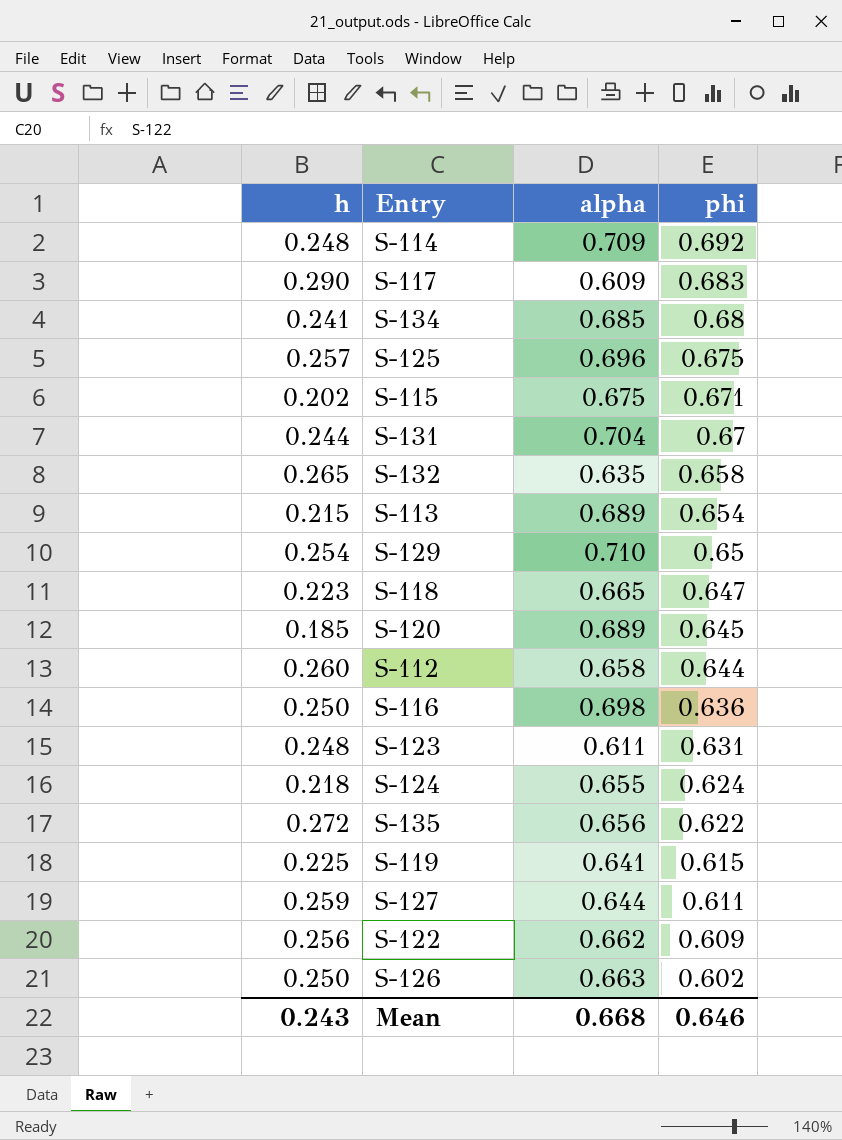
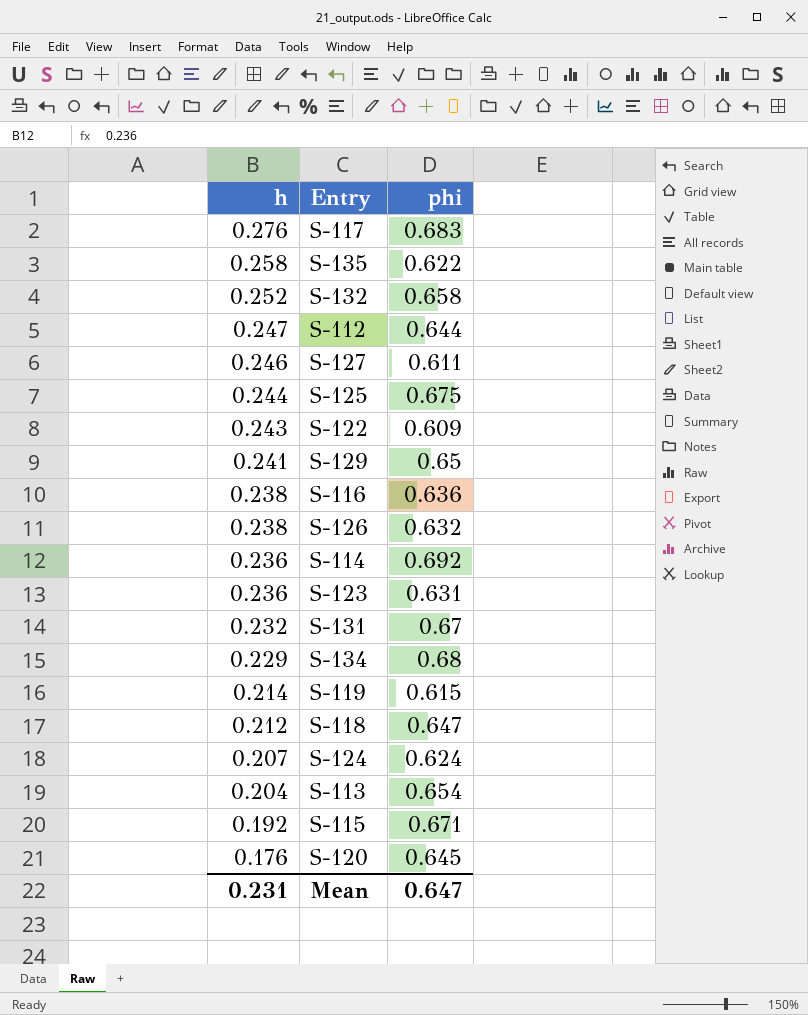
row order: phi descending -> h descending
column alpha | position: 3 -> none
S-117 | h: 0.290 -> 0.276
S-135 | h: 0.272 -> 0.258
S-132 | h: 0.265 -> 0.252
S-112 | h: 0.260 -> 0.247
S-127 | h: 0.259 -> 0.246
S-125 | h: 0.257 -> 0.244
S-122 | h: 0.256 -> 0.243
S-129 | h: 0.254 -> 0.241
S-116 | h: 0.250 -> 0.238
S-126 | h: 0.250 -> 0.238
S-126 | phi: 0.602 -> 0.632
S-114 | h: 0.248 -> 0.236
S-123 | h: 0.248 -> 0.236
S-131 | h: 0.244 -> 0.232
S-134 | h: 0.241 -> 0.229
S-119 | h: 0.225 -> 0.214
S-118 | h: 0.223 -> 0.212
S-124 | h: 0.218 -> 0.207
S-113 | h: 0.215 -> 0.204
S-115 | h: 0.202 -> 0.192
S-120 | h: 0.185 -> 0.176
Mean | h: 0.243 -> 0.231
Mean | phi: 0.646 -> 0.647

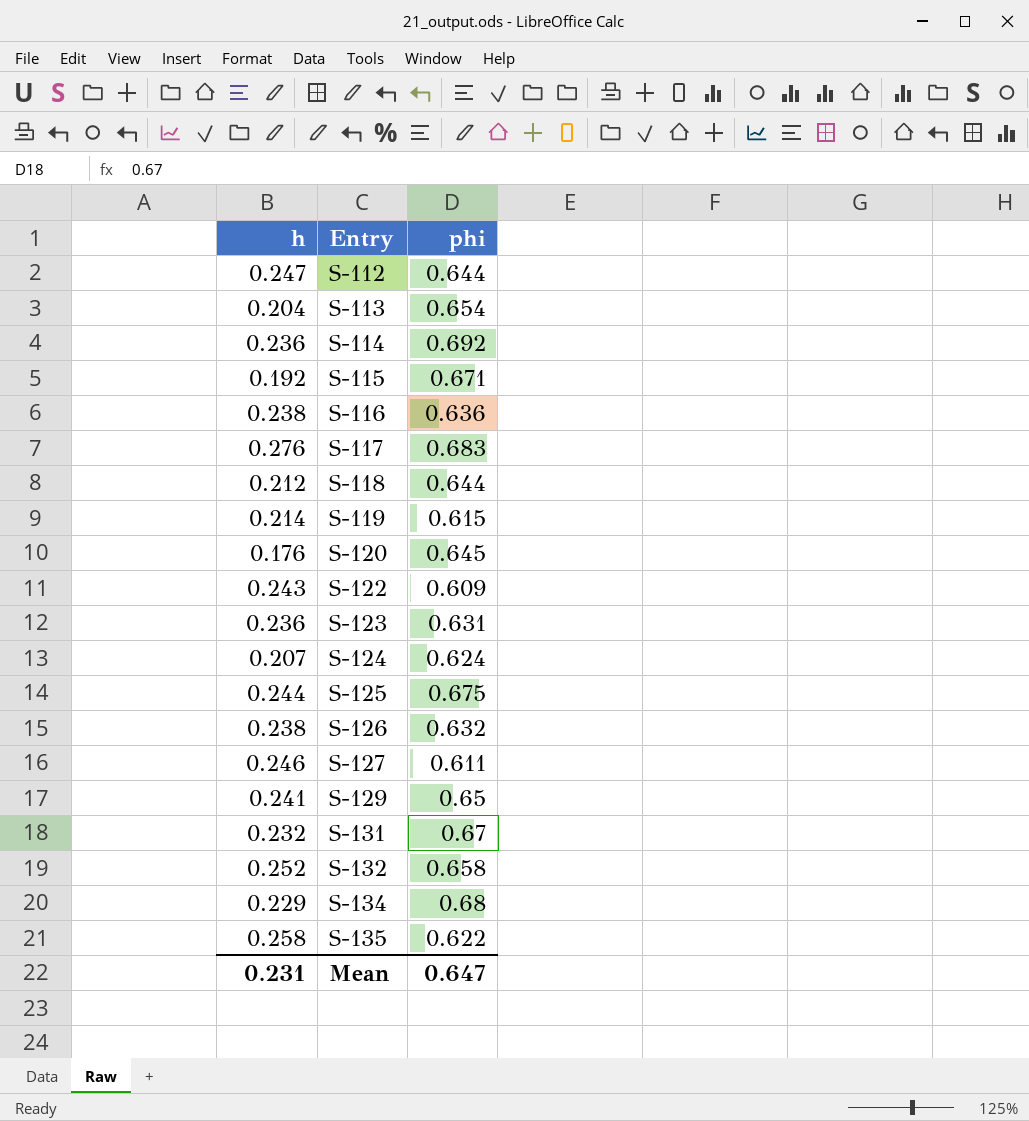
row order: h descending -> Entry ascending
S-118 | phi: 0.647 -> 0.644

